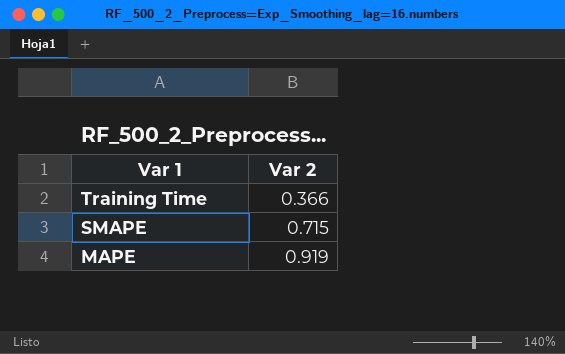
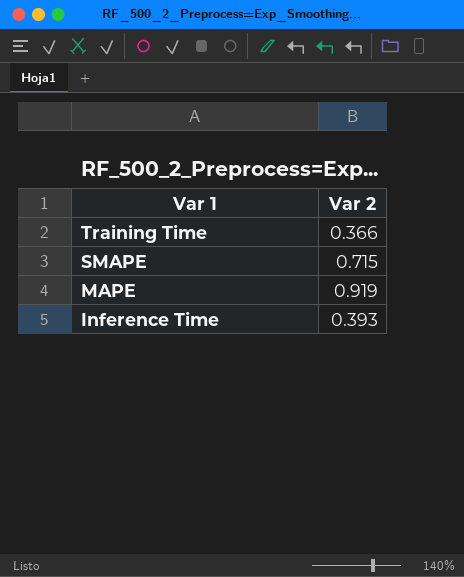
row Inference Time: none -> 0.393

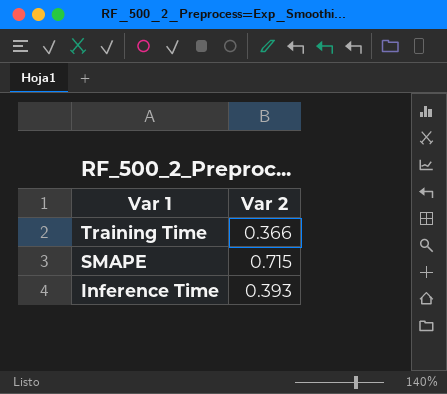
row MAPE: 0.919 -> none

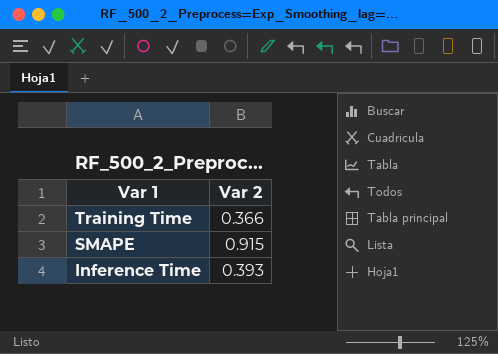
SMAPE | Var 2: 0.715 -> 0.915

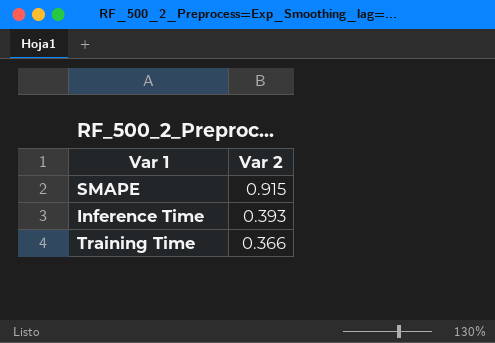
row order: Var 1 descending -> Var 2 descending

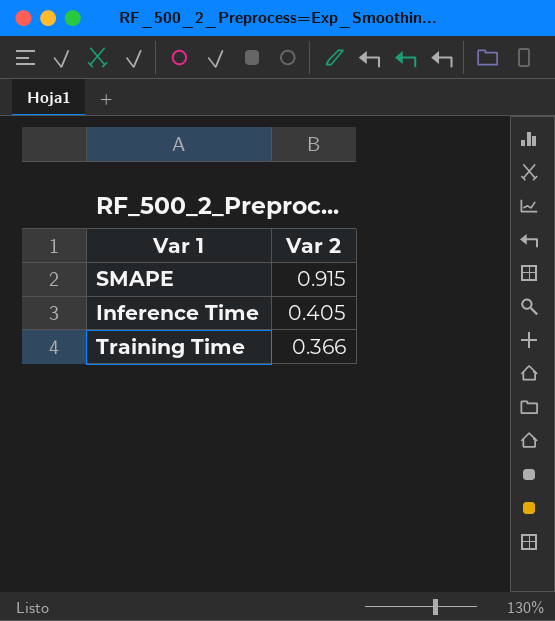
Inference Time | Var 2: 0.393 -> 0.405

